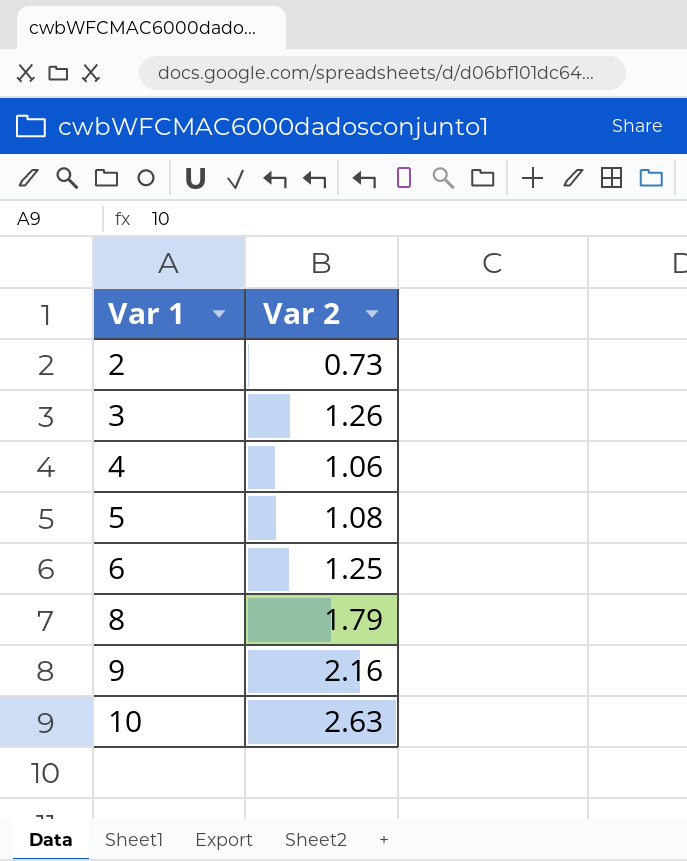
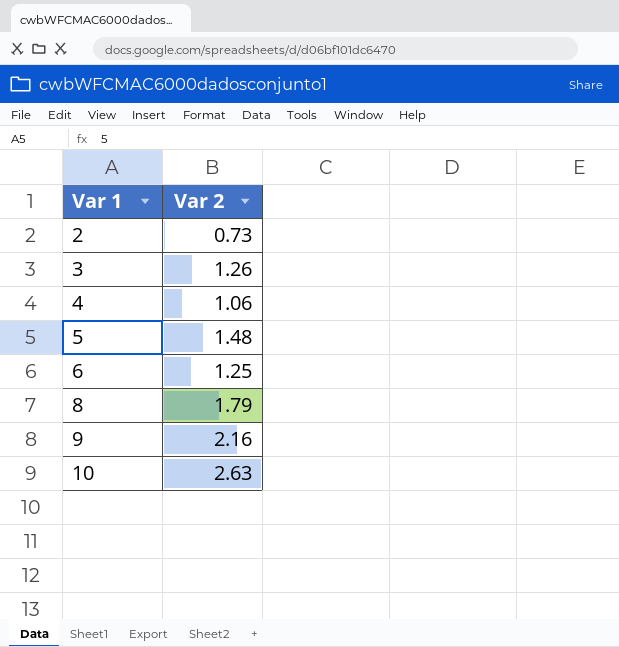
5 | Var 2: 1.08 -> 1.48

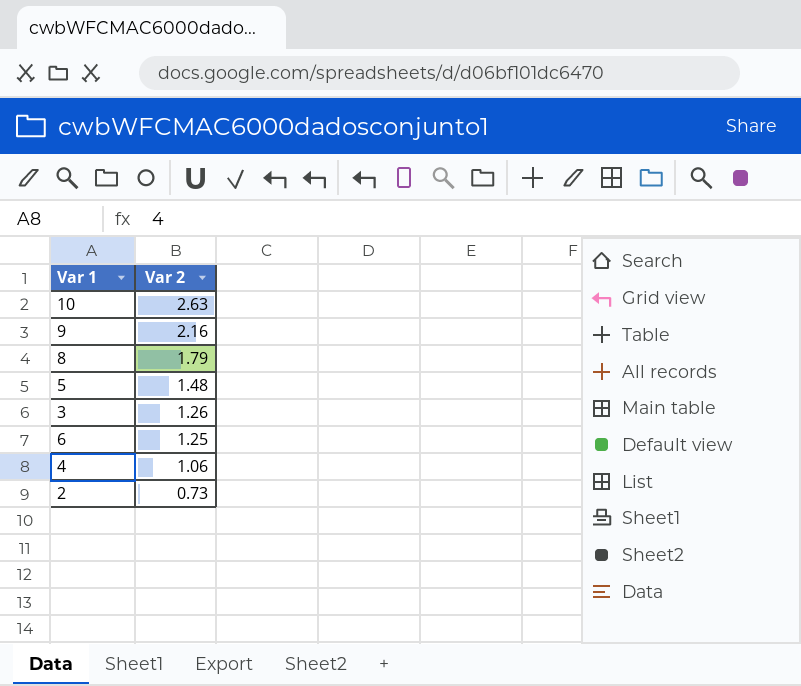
row order: Var 1 ascending -> Var 2 descending

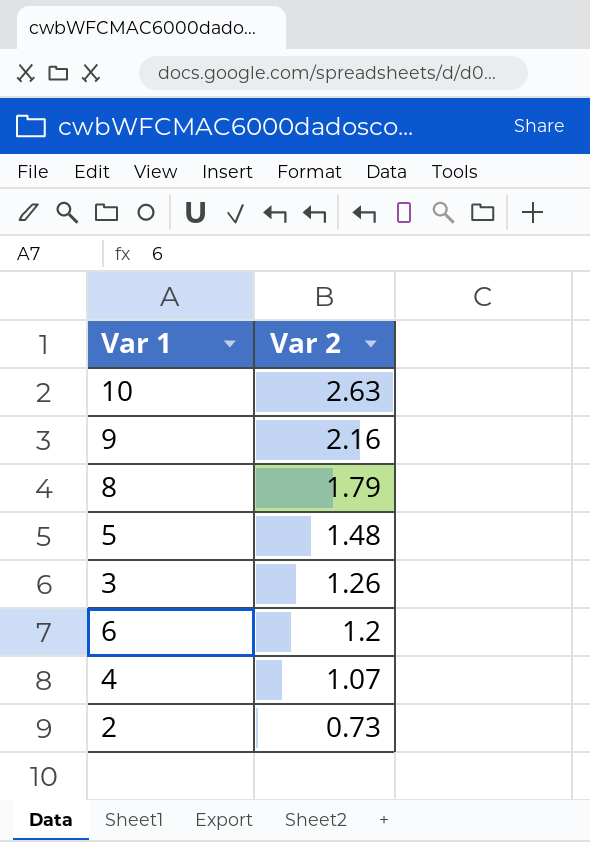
6 | Var 2: 1.25 -> 1.2
4 | Var 2: 1.06 -> 1.07

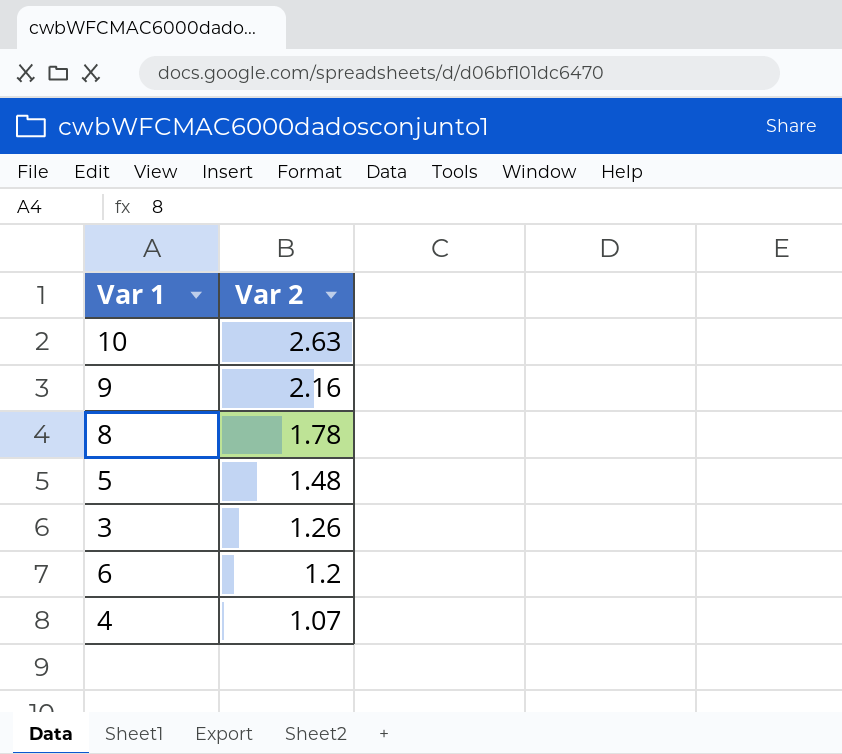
row 2: 0.73 -> none
8 | Var 2: 1.79 -> 1.78

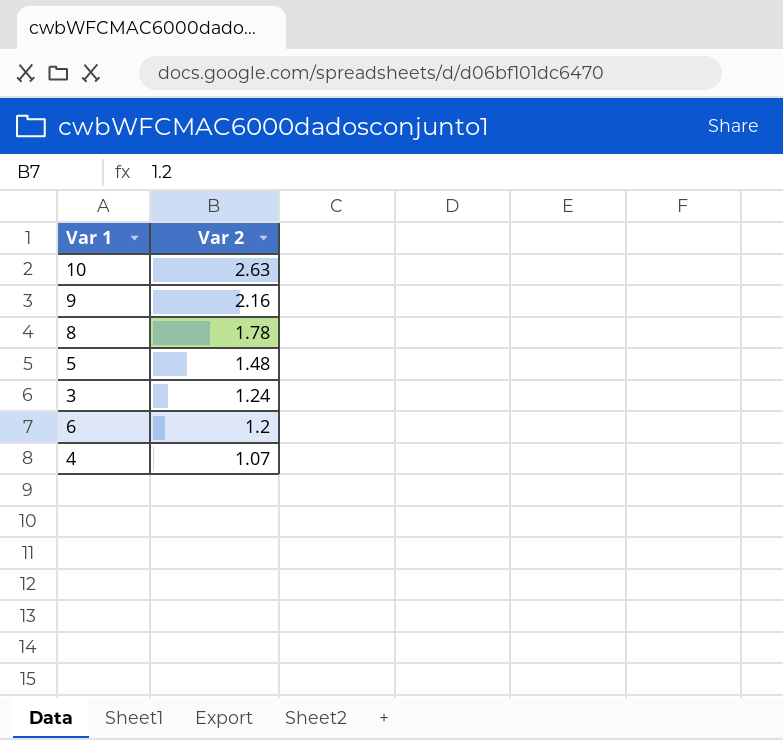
3 | Var 2: 1.26 -> 1.24

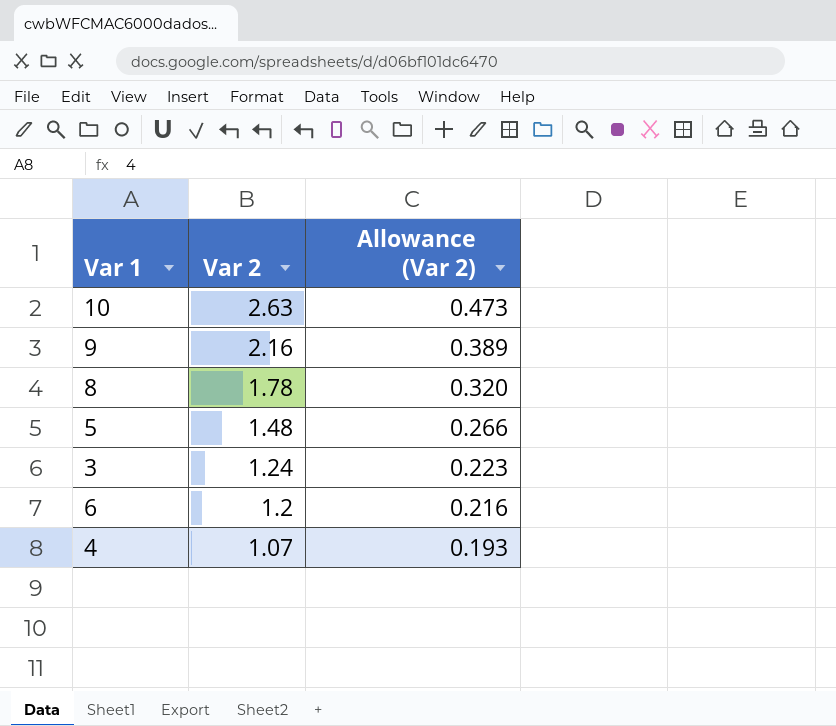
column Allowance (Var 2) | formula: none -> [Var 2] * 0.18

